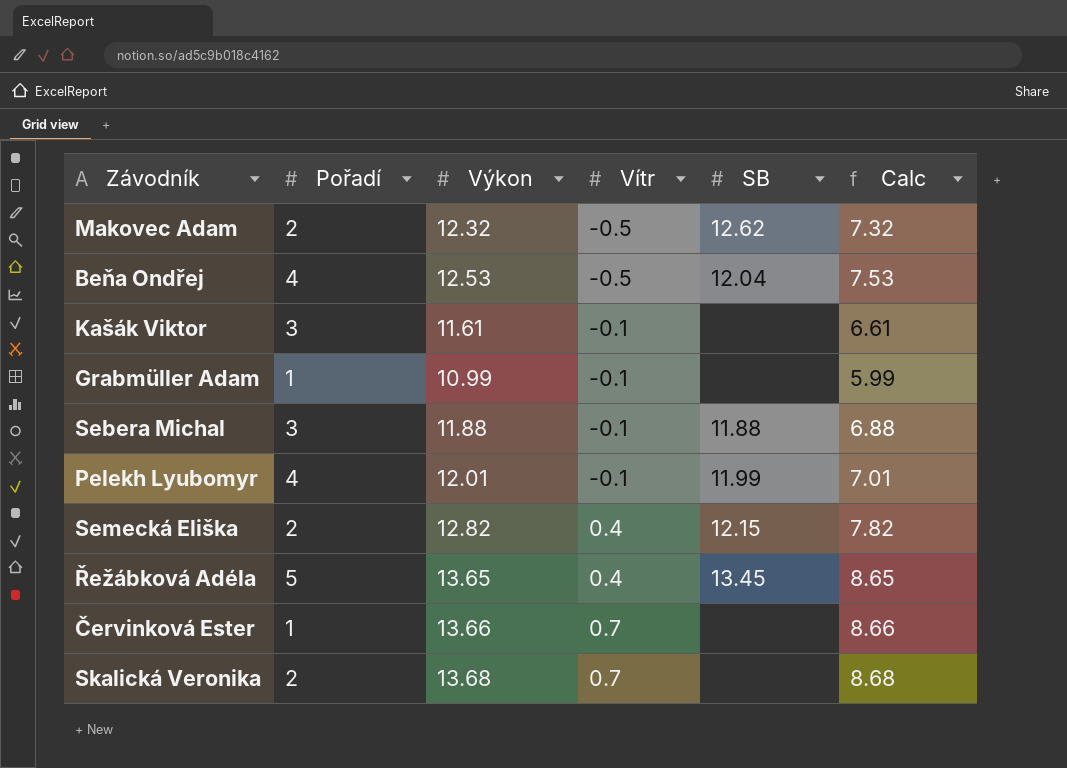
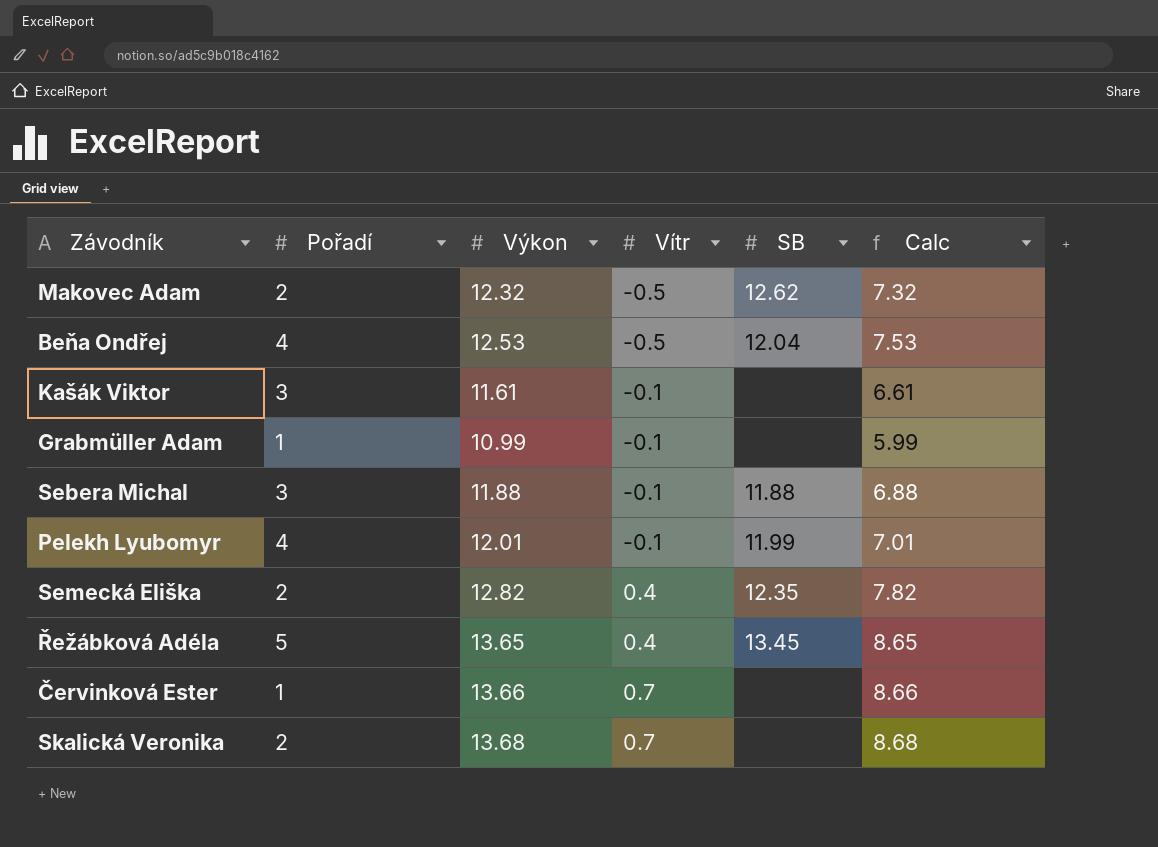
Semecká Eliška | SB: 12.15 -> 12.35

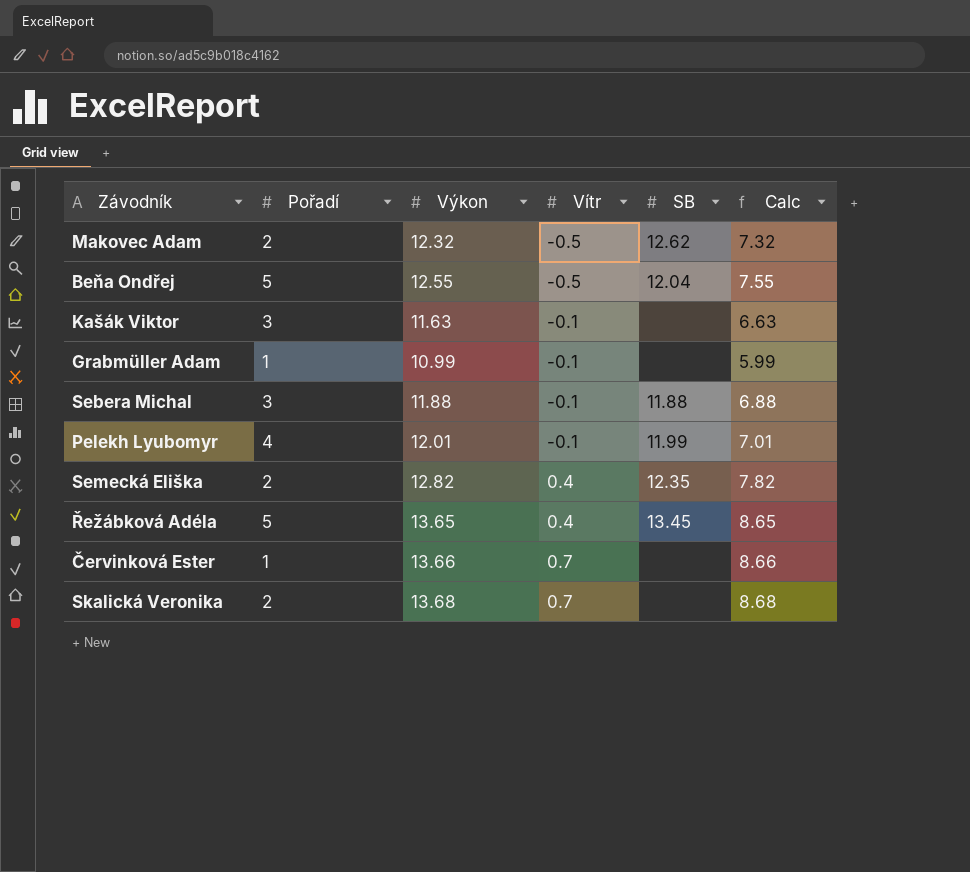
Beňa Ondřej | Pořadí: 4 -> 5
Beňa Ondřej | Výkon: 12.53 -> 12.55
Beňa Ondřej | Calc: 7.53 -> 7.55
Kašák Viktor | Výkon: 11.61 -> 11.63
Kašák Viktor | Calc: 6.61 -> 6.63

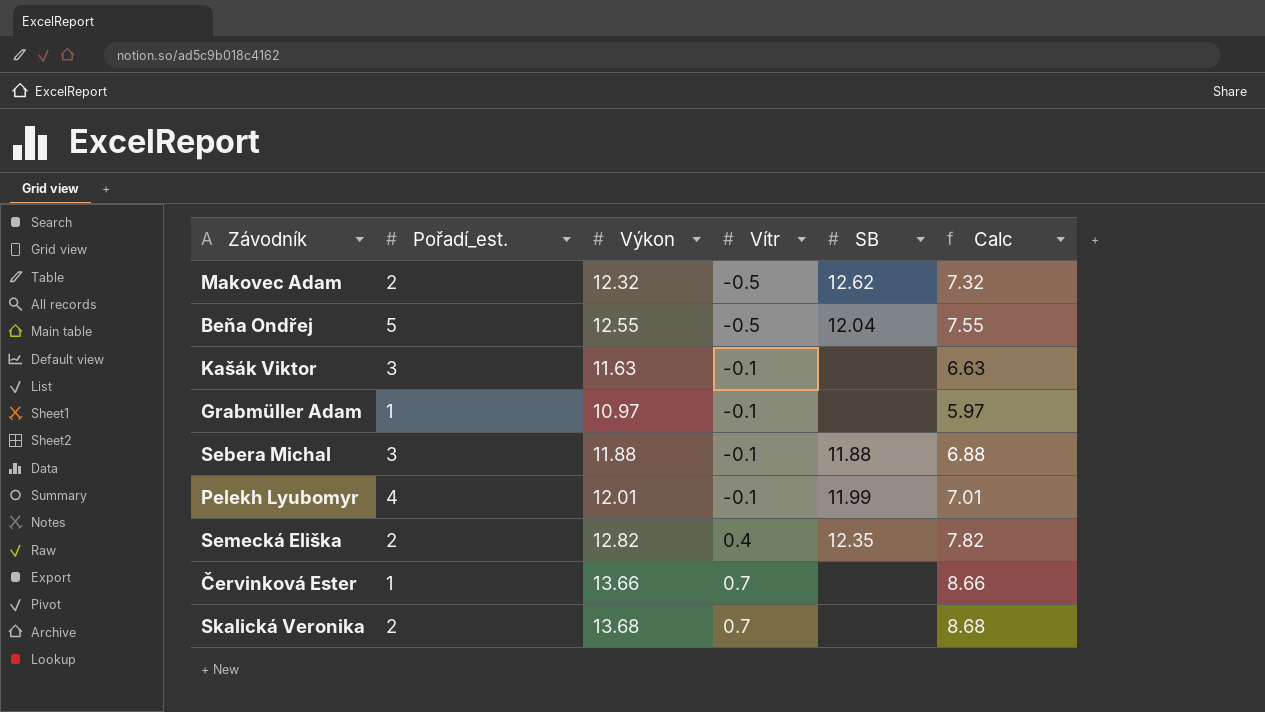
column name: Pořadí -> Pořadí_est.
row Řežábková Adéla: 5 | 13.65 | 0.4 | 13.45 | 8.65 -> none
Grabmüller Adam | Výkon: 10.99 -> 10.97
Grabmüller Adam | Calc: 5.99 -> 5.97

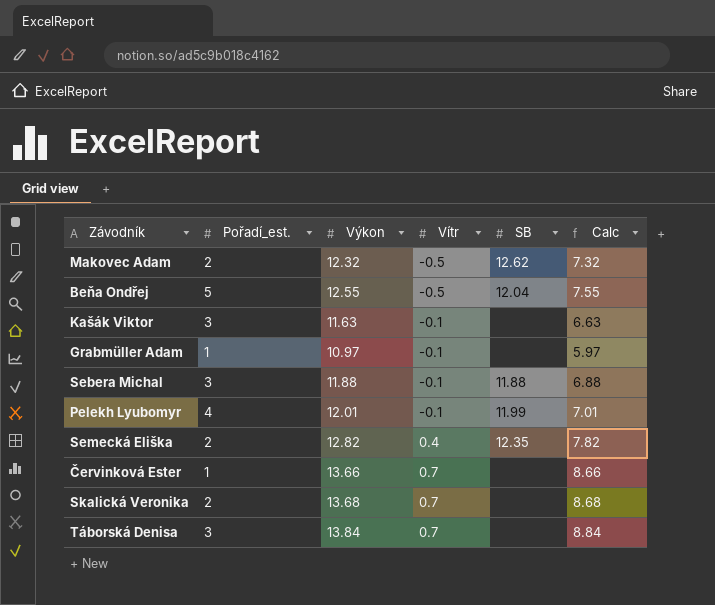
row Táborská Denisa: none -> 3 | 13.84 | 0.7 | none | 8.84

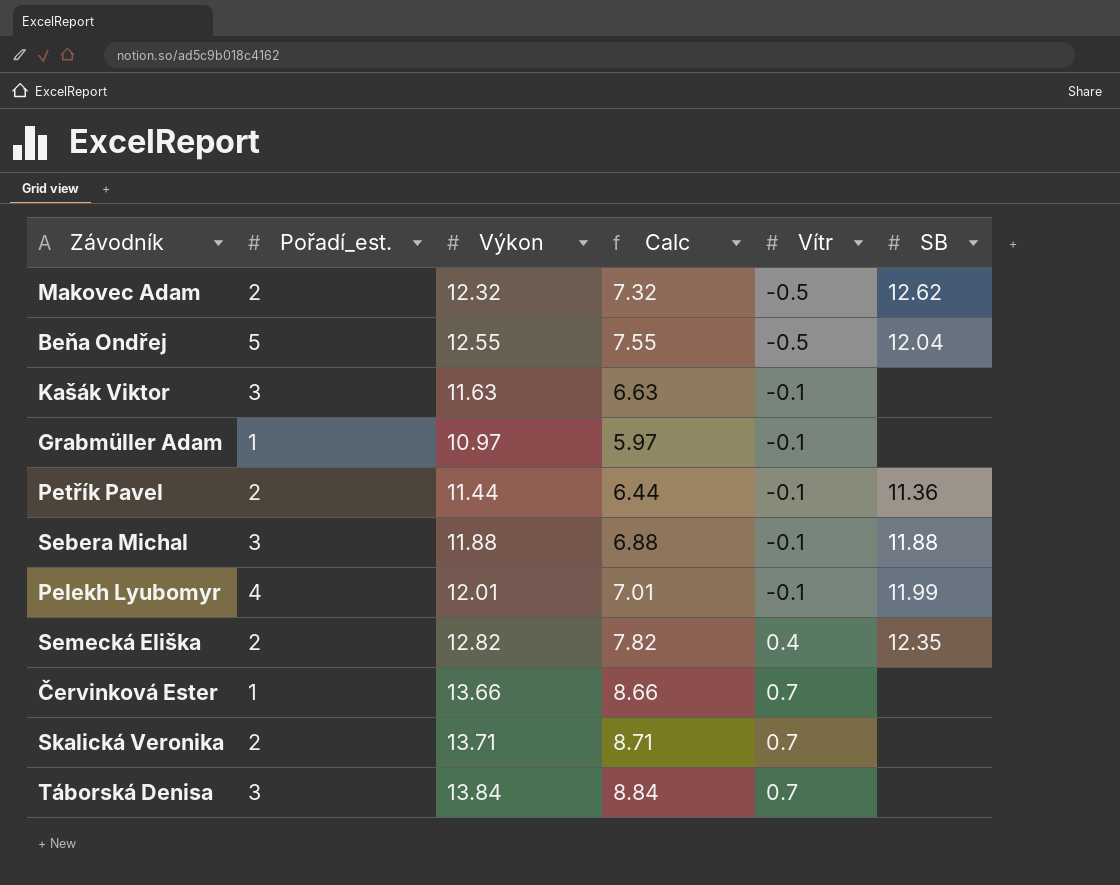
column Calc | position: 6 -> 4
row Petřík Pavel: none -> 2 | 11.44 | 6.44 | -0.1 | 11.36
Skalická Veronika | Výkon: 13.68 -> 13.71
Skalická Veronika | Calc: 8.68 -> 8.71

